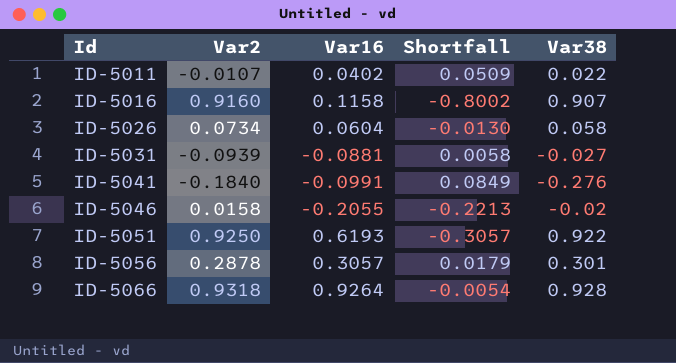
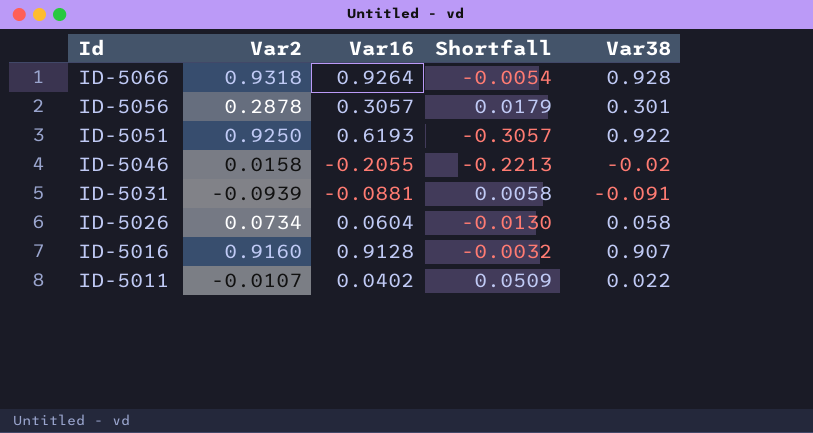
row order: Id ascending -> Id descending
row ID-5041: -0.1840 | -0.0991 | 0.0849 | -0.276 -> none
ID-5031 | Var38: -0.027 -> -0.091
ID-5016 | Var16: 0.1158 -> 0.9128
ID-5016 | Shortfall: -0.8002 -> -0.0032

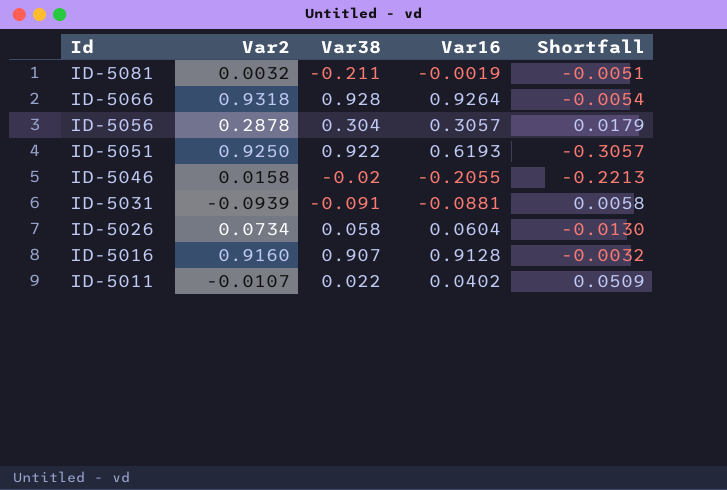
column Var38 | position: 5 -> 3
row ID-5081: none -> 0.0032 | -0.211 | -0.0019 | -0.0051
ID-5056 | Var38: 0.301 -> 0.304

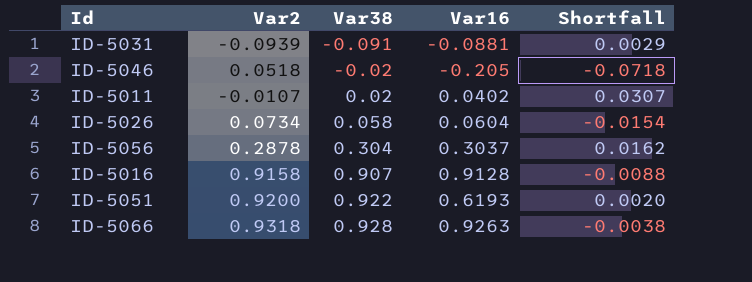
row order: Id descending -> Var38 ascending
column Shortfall | formula: [Var16] - [Var2] -> [Var38] - [Var2]
row ID-5081: 0.0032 | -0.211 | -0.0019 | -0.0051 -> none
ID-5046 | Var2: 0.0158 -> 0.0518
ID-5046 | Var16: -0.2055 -> -0.205
ID-5011 | Var38: 0.022 -> 0.02
ID-5056 | Var16: 0.3057 -> 0.3037
ID-5016 | Var2: 0.9160 -> 0.9158
ID-5051 | Var2: 0.9250 -> 0.9200
ID-5066 | Var16: 0.9264 -> 0.9263

